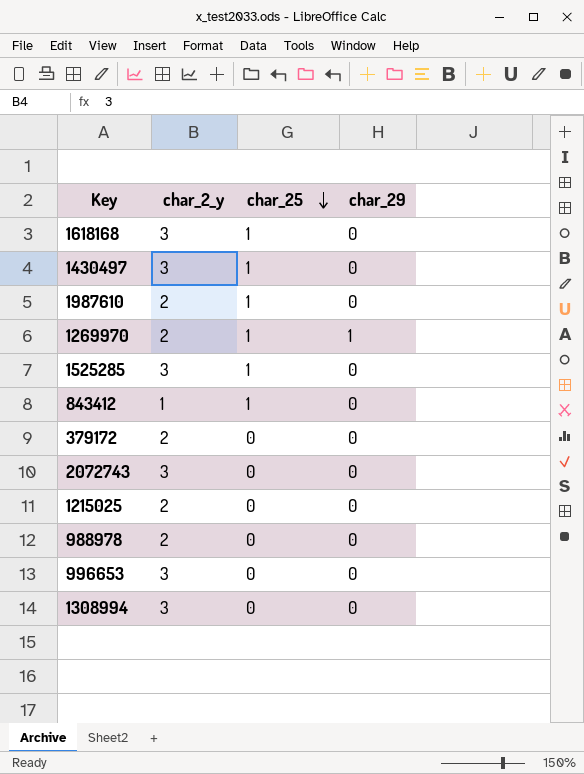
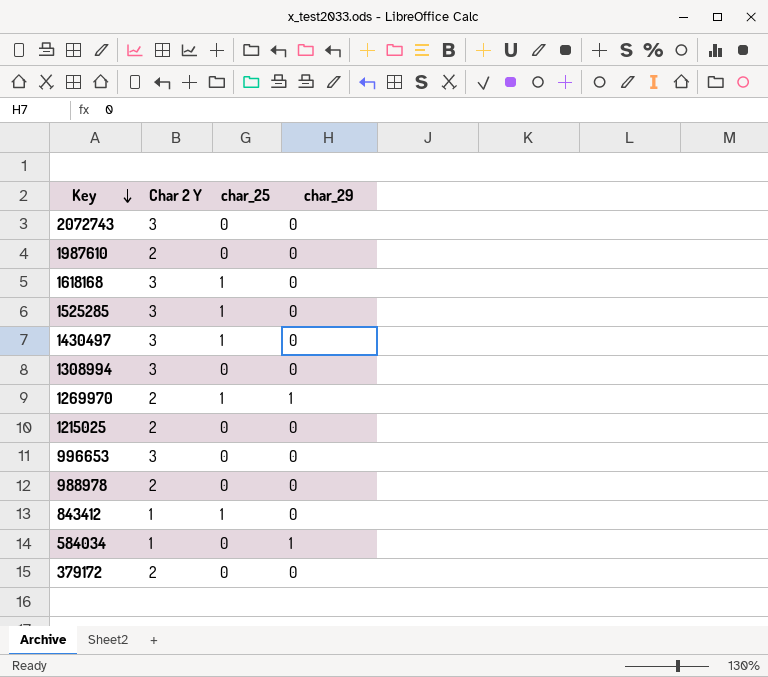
row order: char_25 descending -> Key descending
column name: char_2_y -> Char 2 Y
1987610 | char_25: 1 -> 0
row 584034: none -> 1 | 0 | 1

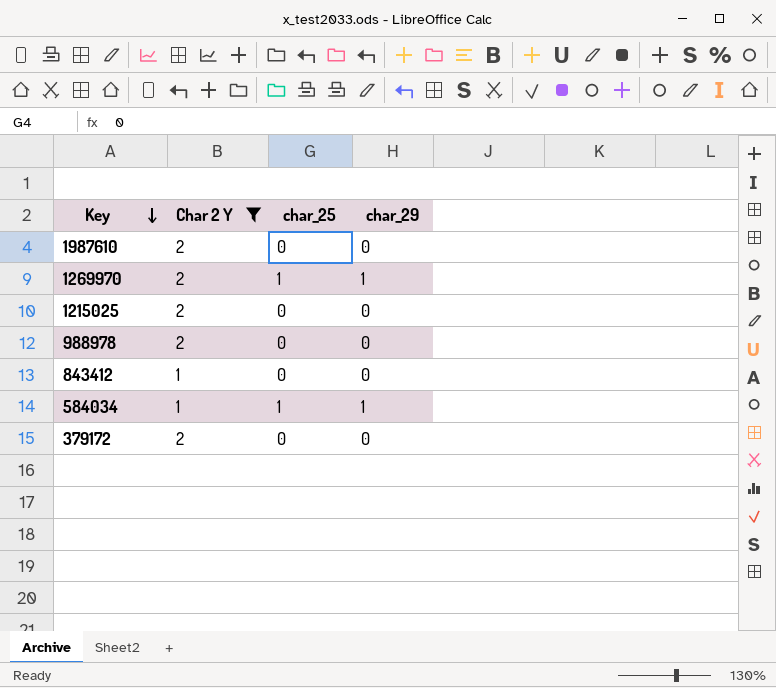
filter: none -> Char 2 Y != 3
843412 | char_25: 1 -> 0
584034 | char_25: 0 -> 1

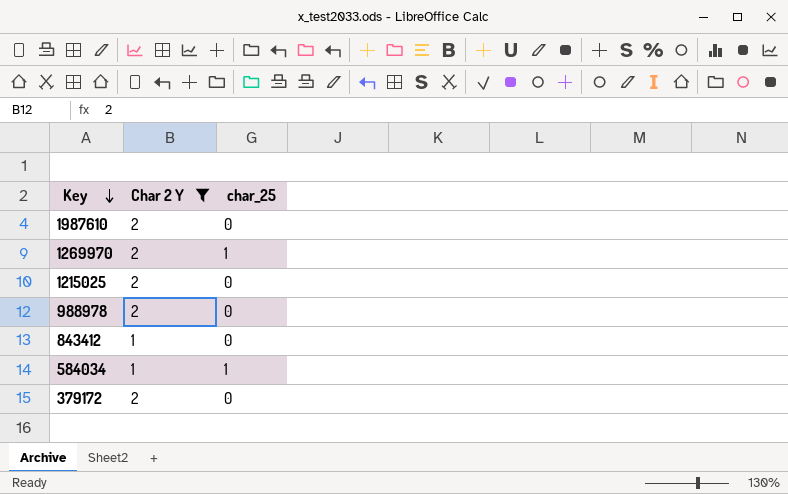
column char_29 | position: 4 -> none

